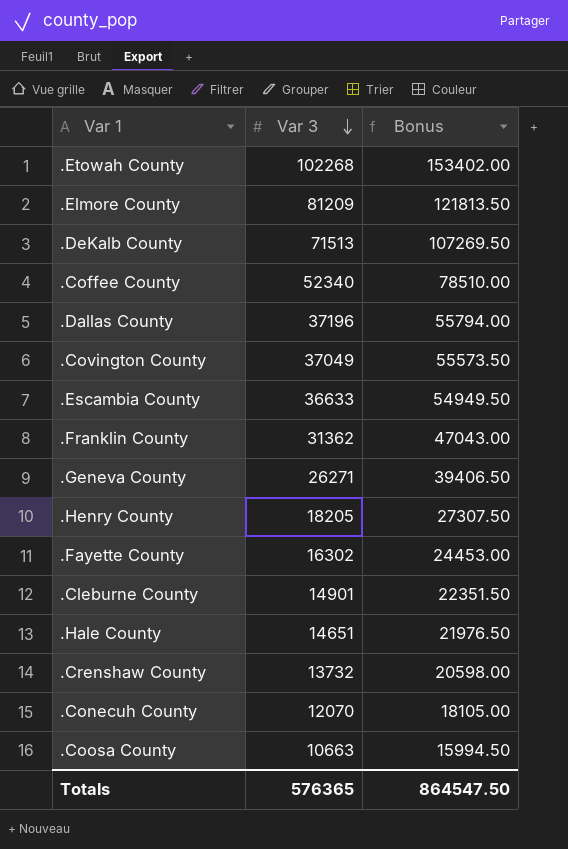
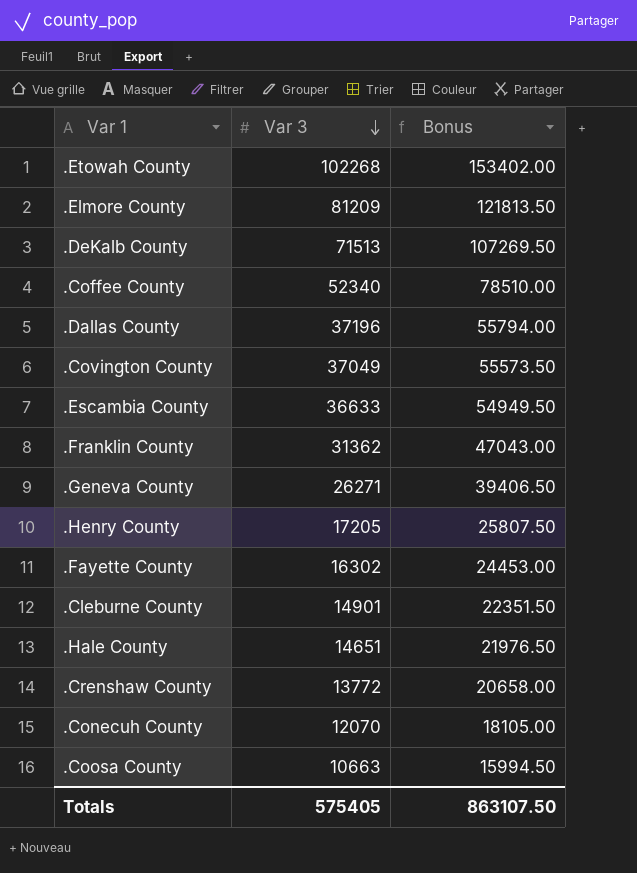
.Henry County | Var 3: 18205 -> 17205
.Henry County | Bonus: 27307.50 -> 25807.50
.Crenshaw County | Var 3: 13732 -> 13772
.Crenshaw County | Bonus: 20598.00 -> 20658.00
Totals | Var 3: 576365 -> 575405
Totals | Bonus: 864547.50 -> 863107.50

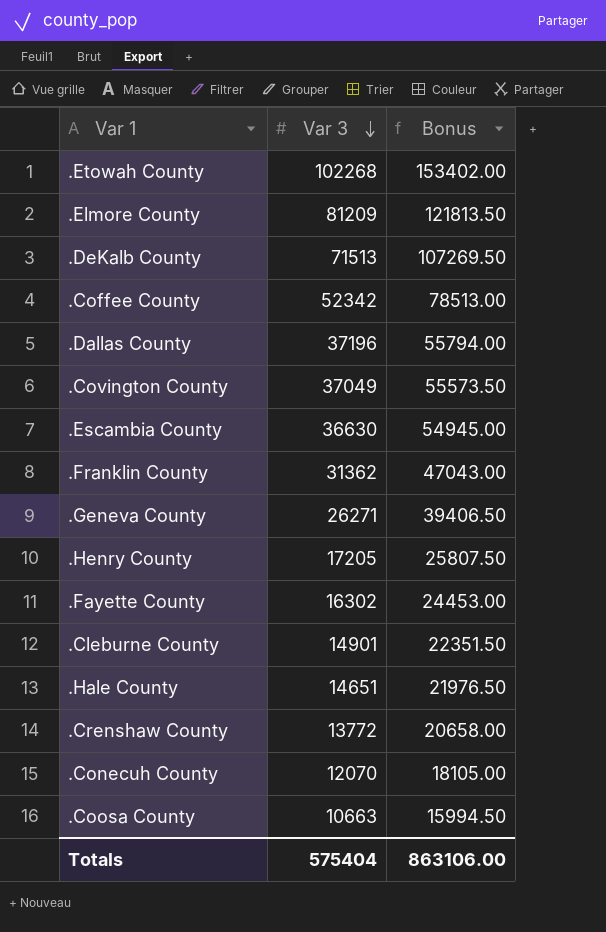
.Coffee County | Var 3: 52340 -> 52342
.Coffee County | Bonus: 78510.00 -> 78513.00
.Escambia County | Var 3: 36633 -> 36630
.Escambia County | Bonus: 54949.50 -> 54945.00
Totals | Var 3: 575405 -> 575404
Totals | Bonus: 863107.50 -> 863106.00

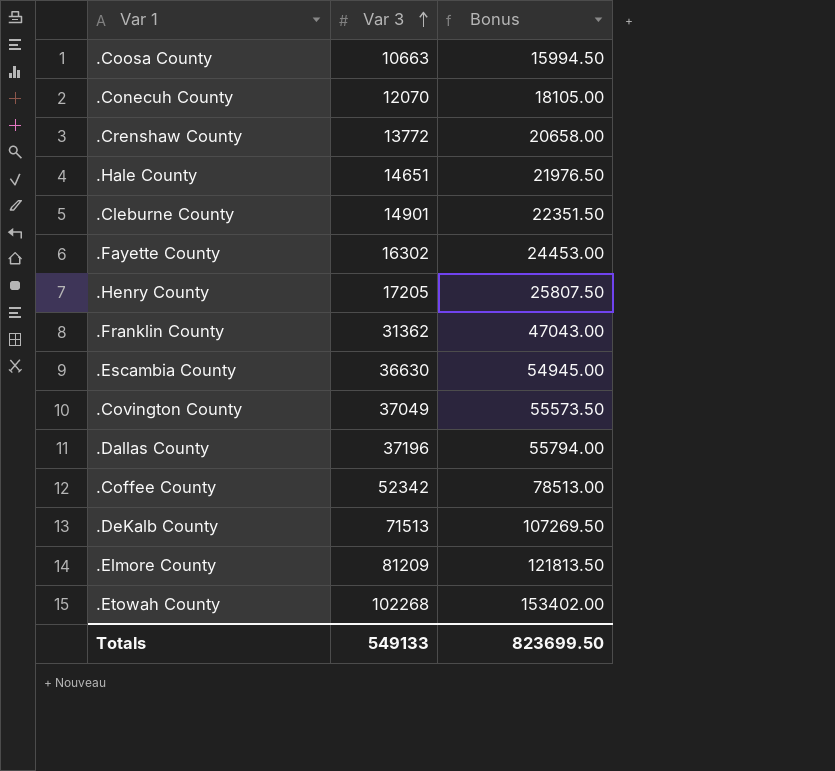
row order: Var 3 descending -> Var 3 ascending
row .Geneva County: 26271 | 39406.50 -> none
Totals | Var 3: 575404 -> 549133
Totals | Bonus: 863106.00 -> 823699.50

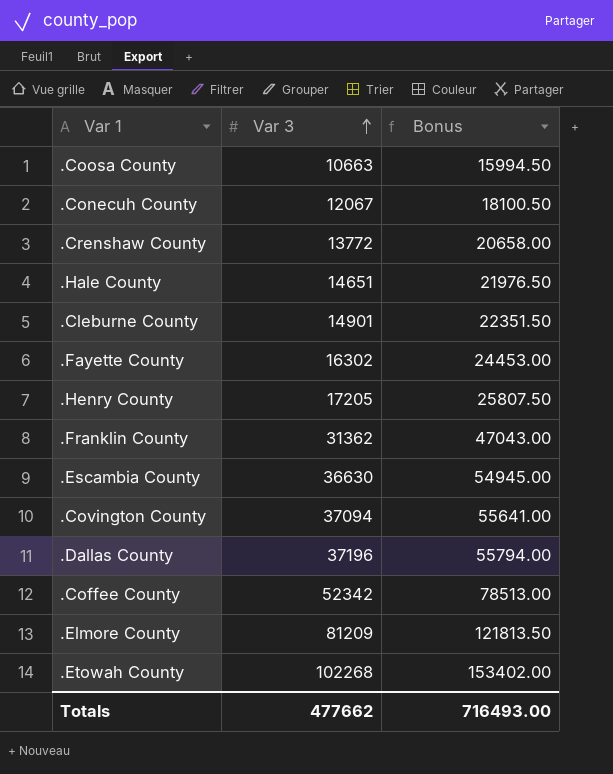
row .DeKalb County: 71513 | 107269.50 -> none
.Conecuh County | Var 3: 12070 -> 12067
.Conecuh County | Bonus: 18105.00 -> 18100.50
.Covington County | Var 3: 37049 -> 37094
.Covington County | Bonus: 55573.50 -> 55641.00
Totals | Var 3: 549133 -> 477662
Totals | Bonus: 823699.50 -> 716493.00

